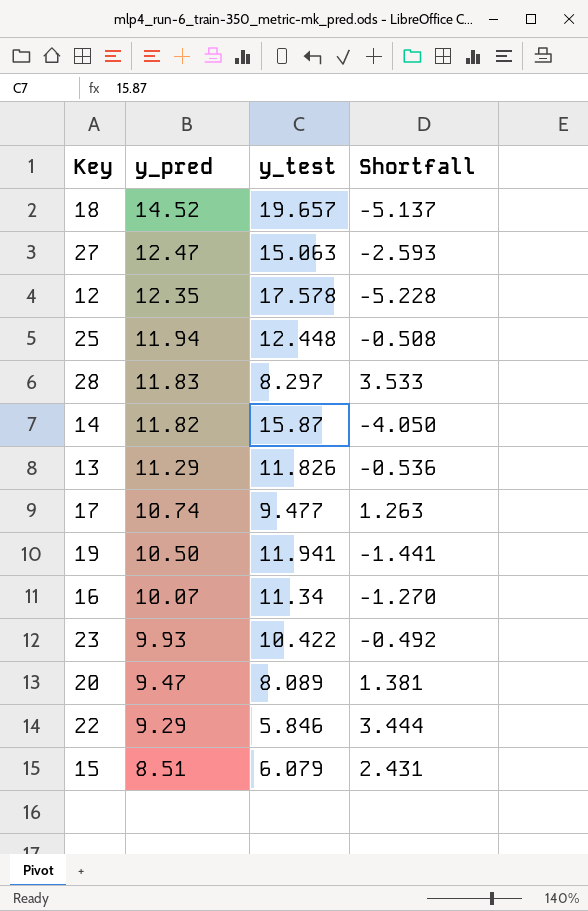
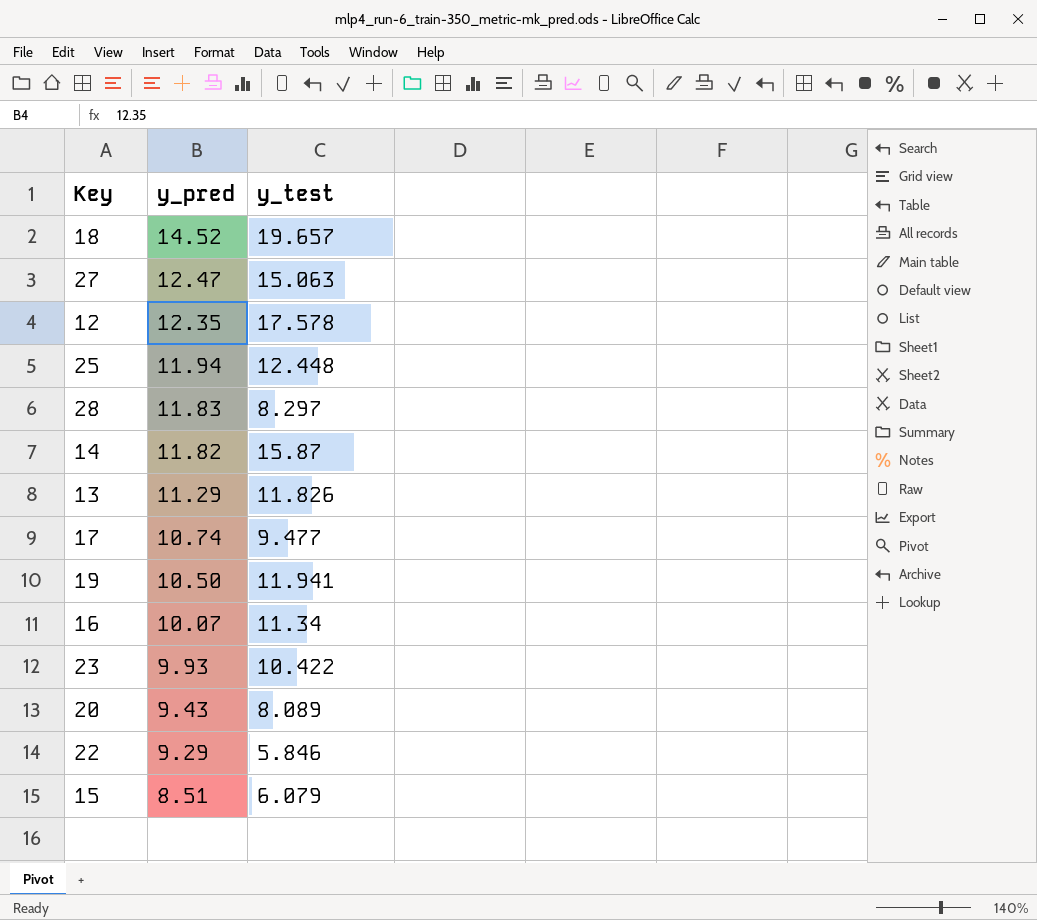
column Shortfall | formula: [y_pred] - [y_test] -> none
20 | y_pred: 9.47 -> 9.43

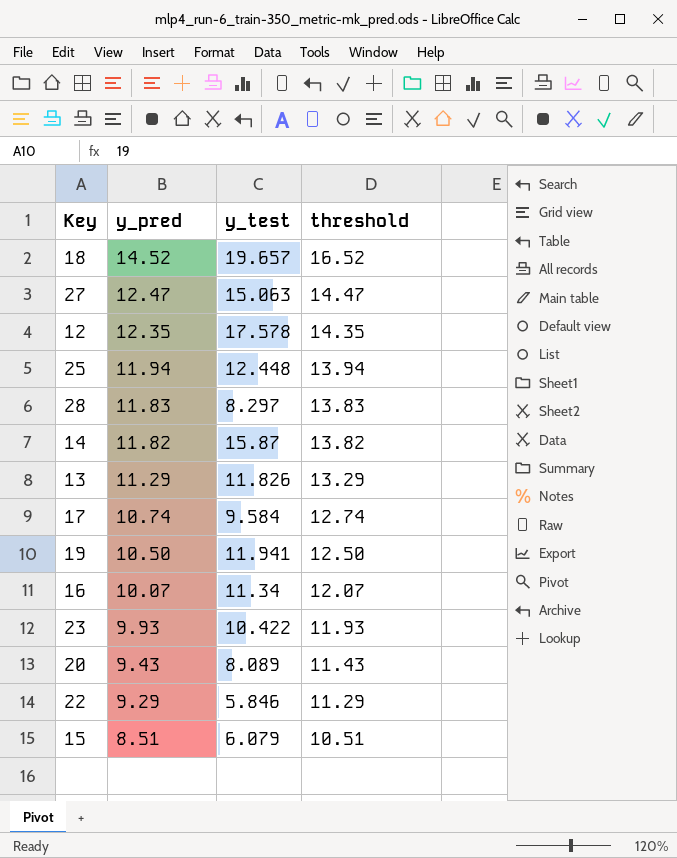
column threshold | formula: none -> [y_pred] + 2
17 | y_test: 9.477 -> 9.584

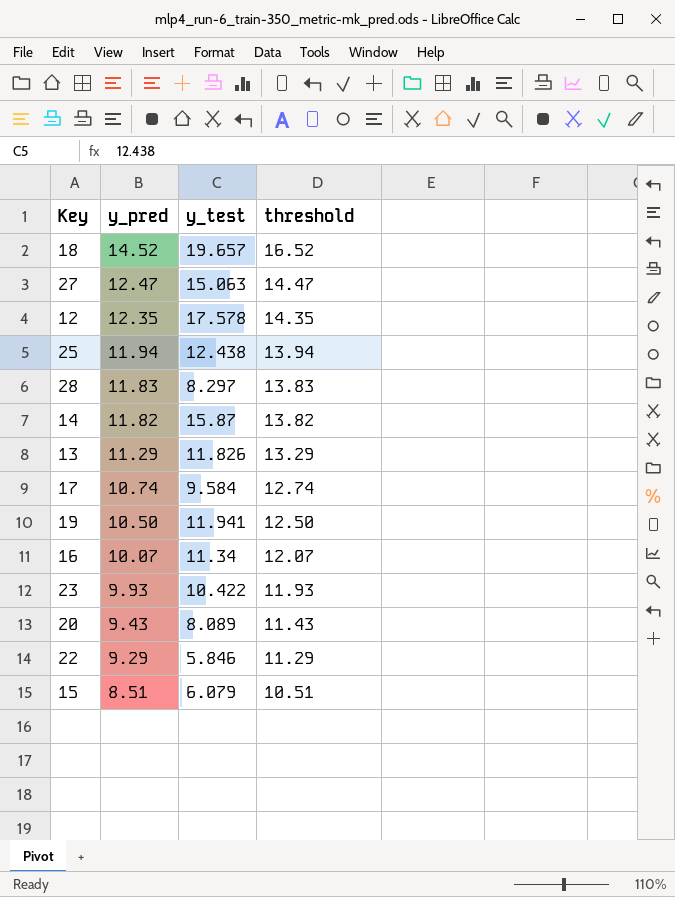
25 | y_test: 12.448 -> 12.438

